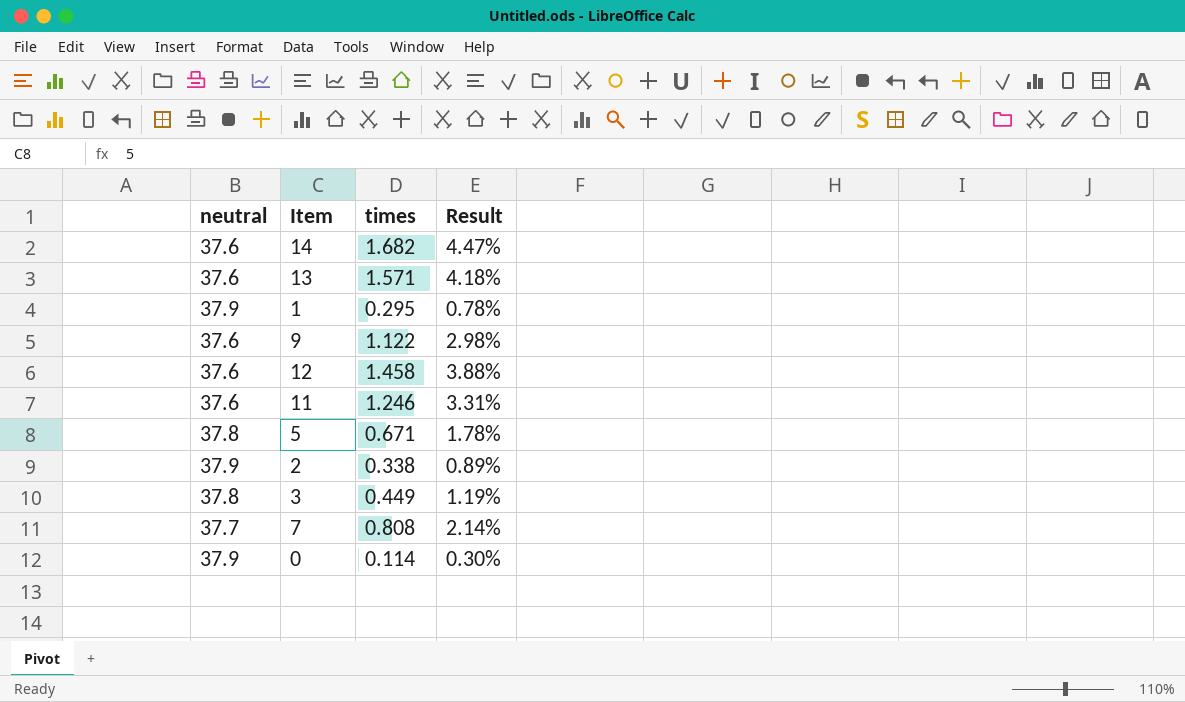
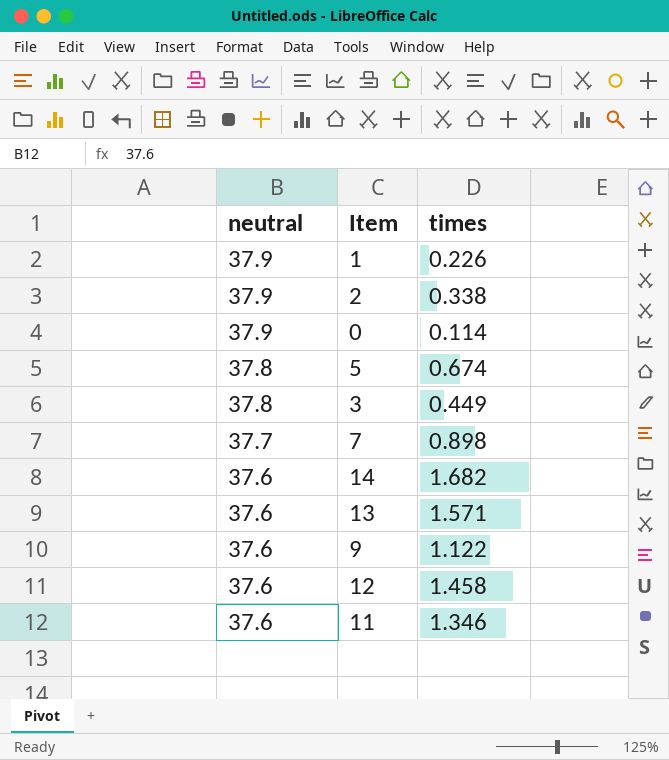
row order: none -> neutral descending
column Result | formula: [times] / [neutral] -> none
1 | times: 0.295 -> 0.226
5 | times: 0.671 -> 0.674
7 | times: 0.808 -> 0.898
11 | times: 1.246 -> 1.346

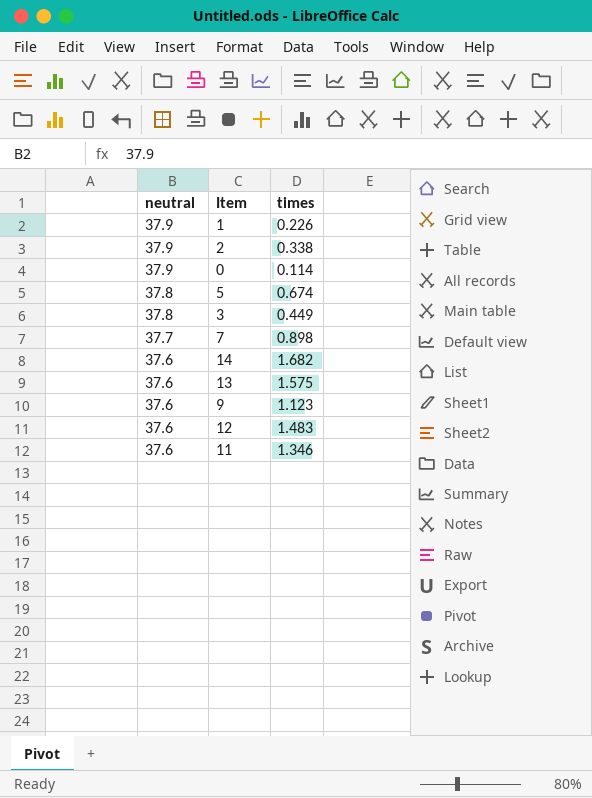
13 | times: 1.571 -> 1.575
9 | times: 1.122 -> 1.123
12 | times: 1.458 -> 1.483

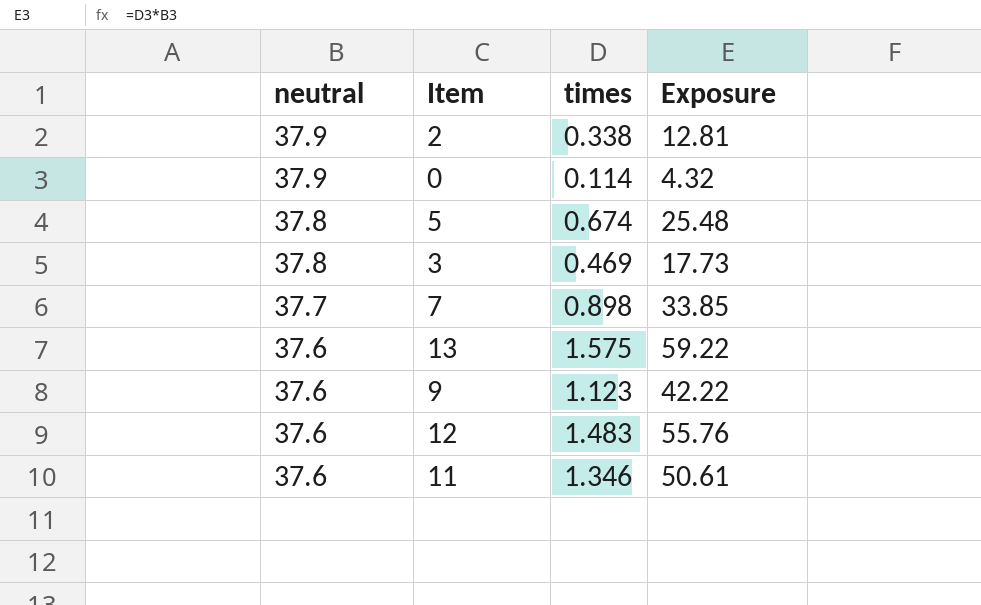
column Exposure | formula: none -> [neutral] * [times]
row 1: 37.9 | 0.226 -> none
row 14: 37.6 | 1.682 -> none
3 | times: 0.449 -> 0.469

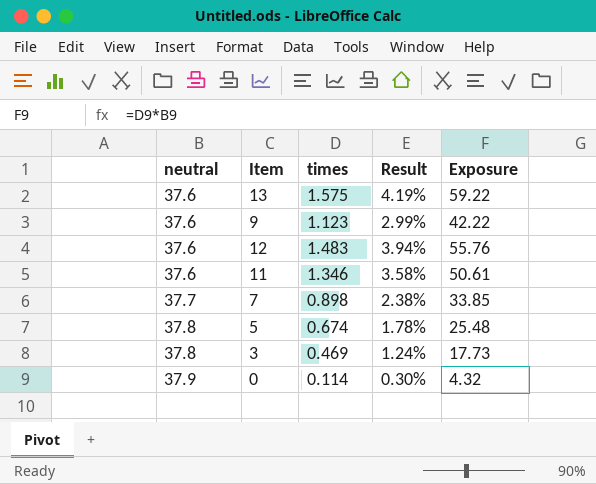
row order: neutral descending -> neutral ascending
column Result | formula: none -> [times] / [neutral]
row 2: 37.9 | 0.338 | 12.81 -> none

